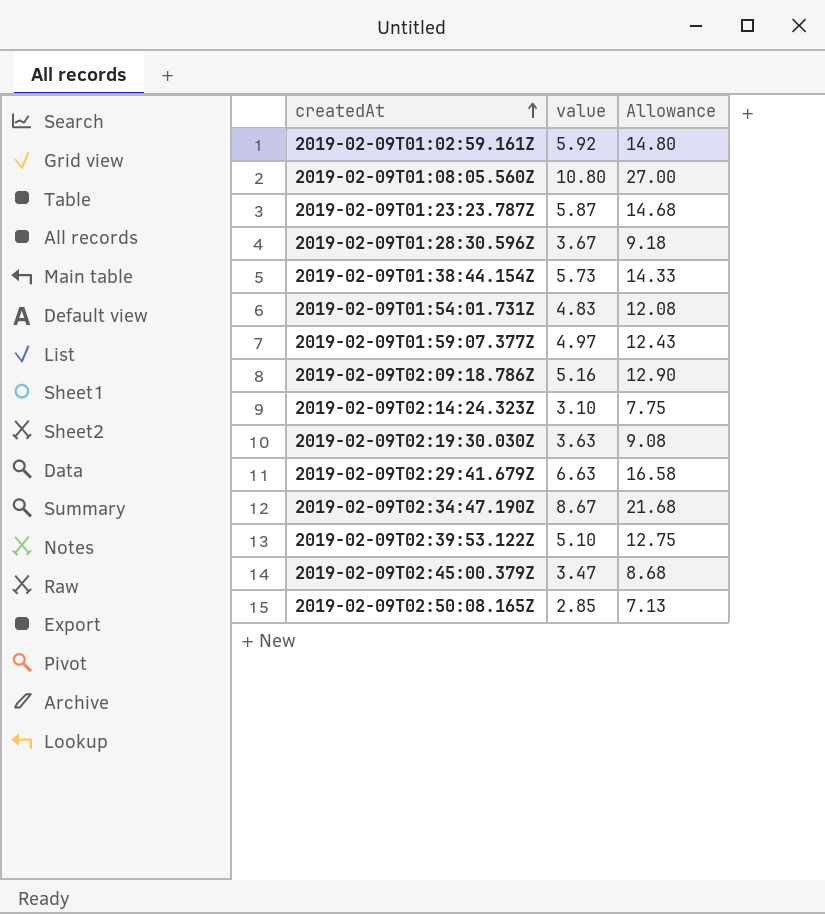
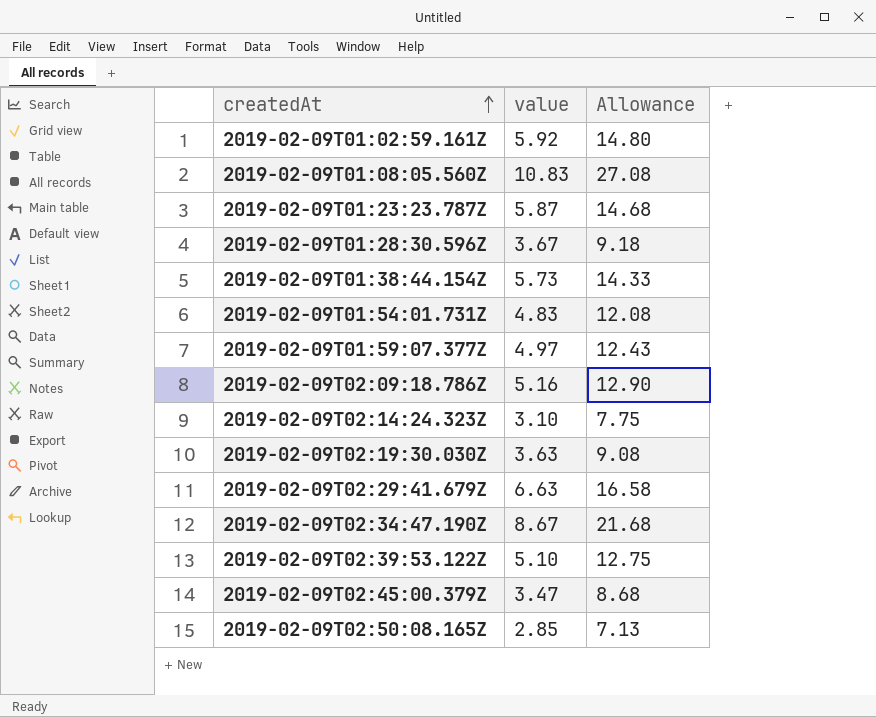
2019-02-09T01:08:05.560Z | value: 10.80 -> 10.83
2019-02-09T01:08:05.560Z | Allowance: 27.00 -> 27.08

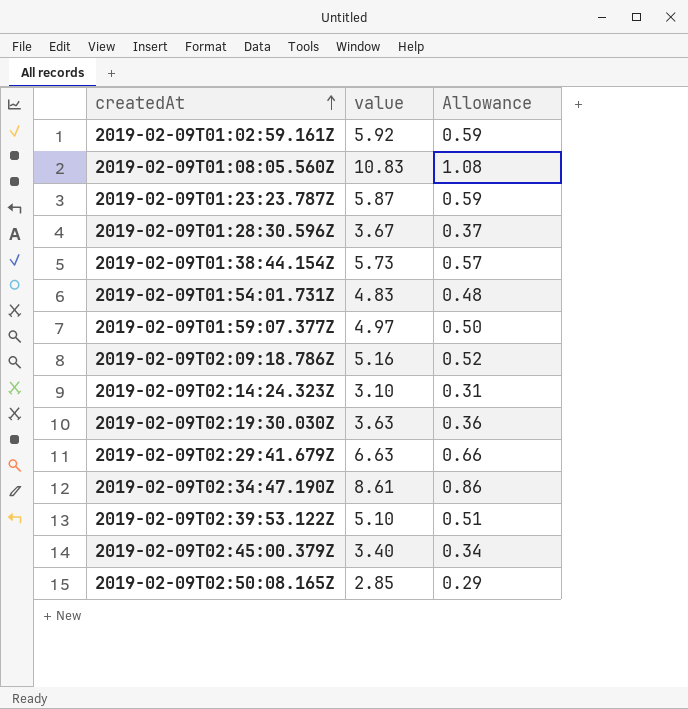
column Allowance | formula: [value] * 2.5 -> [value] * 0.1
2019-02-09T02:34:47.190Z | value: 8.67 -> 8.61
2019-02-09T02:45:00.379Z | value: 3.47 -> 3.40

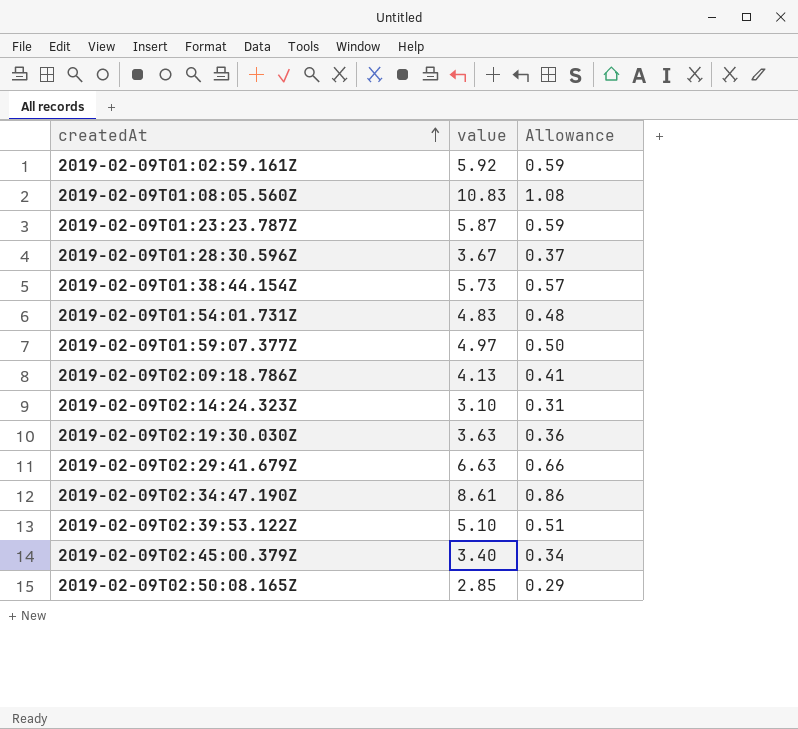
2019-02-09T02:09:18.786Z | value: 5.16 -> 4.13
2019-02-09T02:09:18.786Z | Allowance: 0.52 -> 0.41

